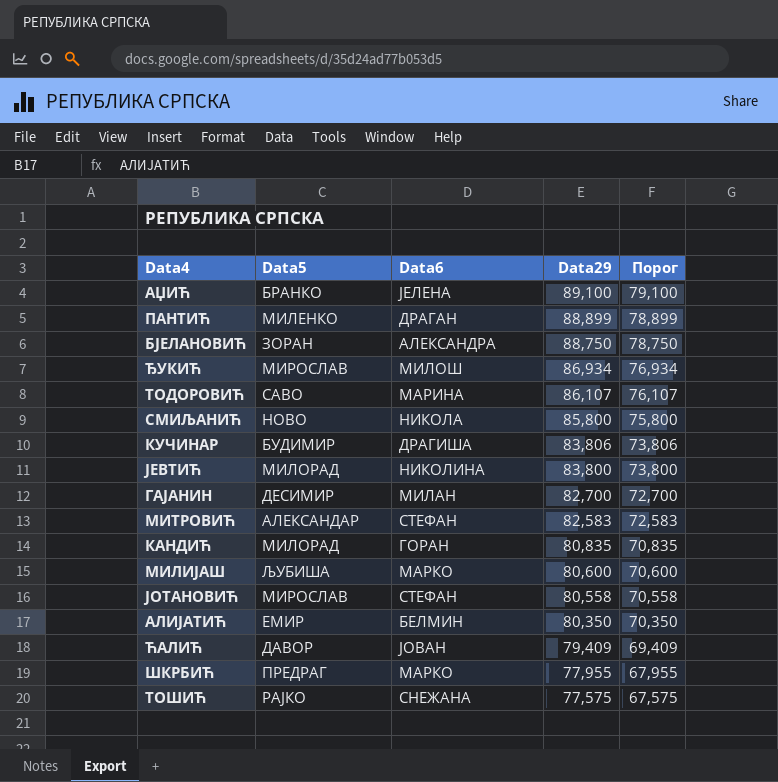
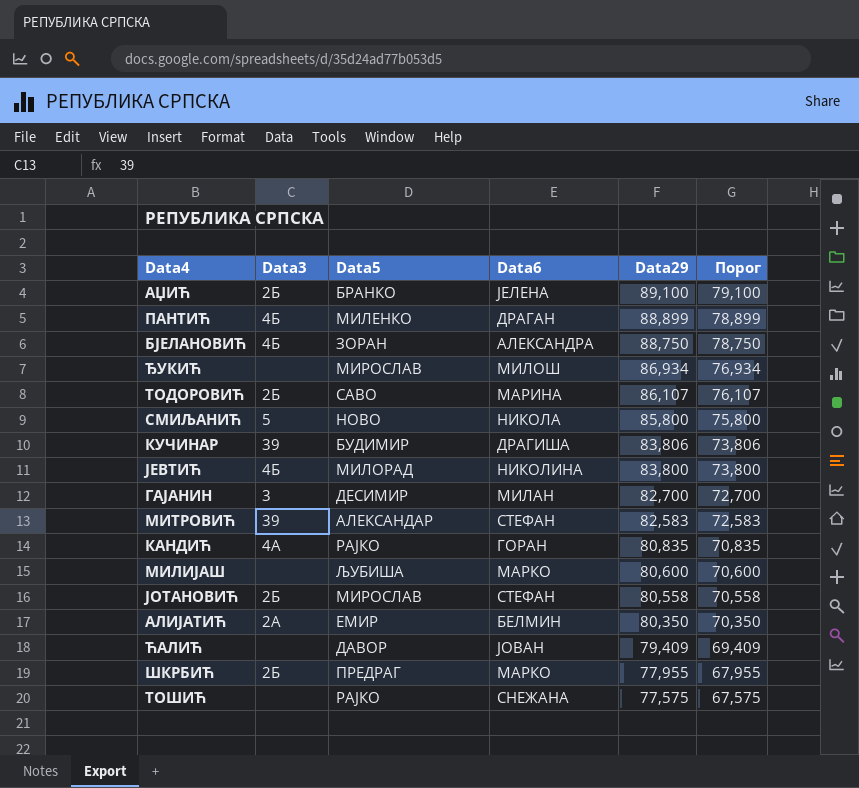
column Data3 | position: none -> 2
КАНДИЋ | Data5: МИЛОРАД -> РАЈКО

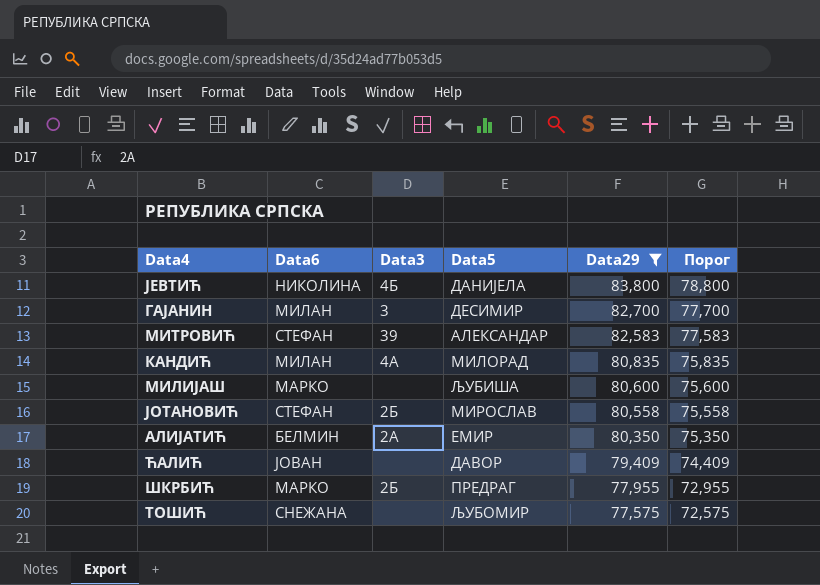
filter: none -> Data29 <= 83,800
column Data6 | position: 4 -> 2
column Порог | formula: [Data29] - 10 -> [Data29] - 5
ЈЕВТИЋ | Data5: МИЛОРАД -> ДАНИЈЕЛА
КАНДИЋ | Data6: ГОРАН -> МИЛАН
КАНДИЋ | Data5: РАЈКО -> МИЛОРАД
ТОШИЋ | Data5: РАЈКО -> ЉУБОМИР

